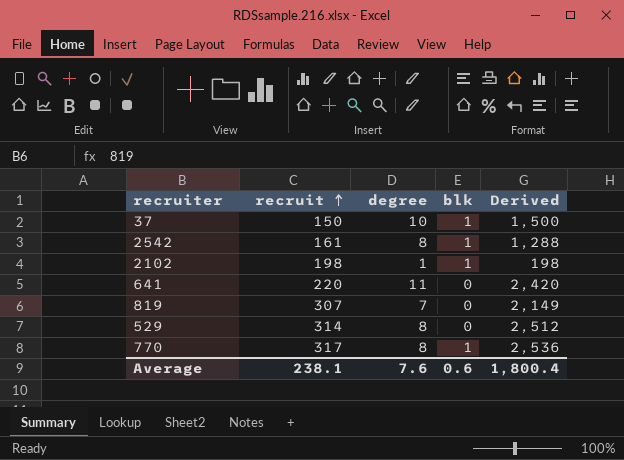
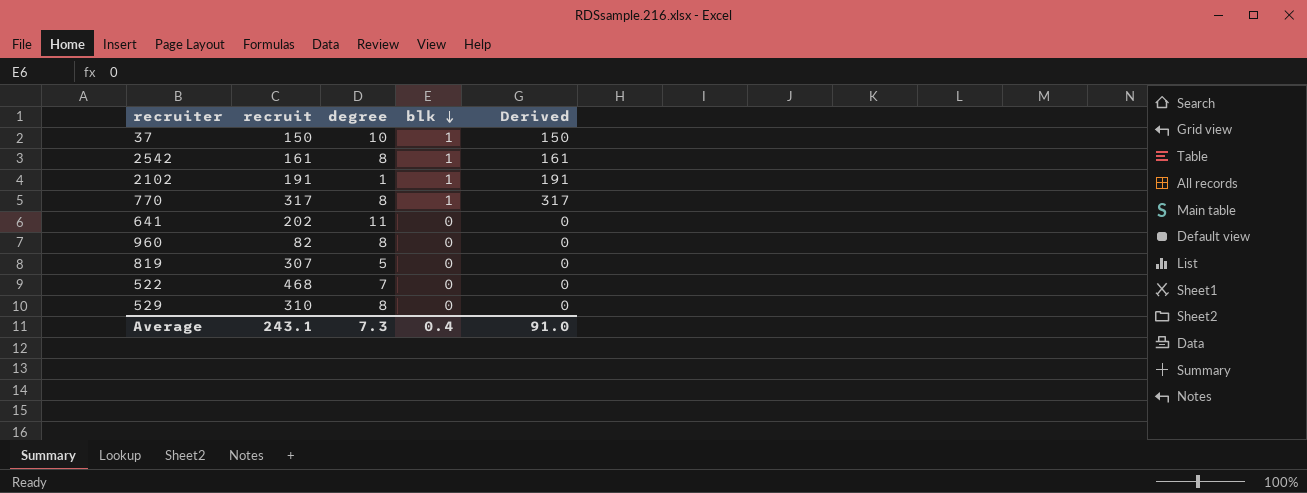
row order: recruit ascending -> blk descending
column Derived | formula: [recruit] * [degree] -> [recruit] * [blk]
2102 | recruit: 198 -> 191
641 | recruit: 220 -> 202
row 960: none -> 82 | 8 | 0 | 0
819 | degree: 7 -> 5
row 522: none -> 468 | 7 | 0 | 0
529 | recruit: 314 -> 310
Average | recruit: 238.1 -> 243.1
Average | degree: 7.6 -> 7.3
Average | blk: 0.6 -> 0.4
Average | Derived: 1,800.4 -> 91.0

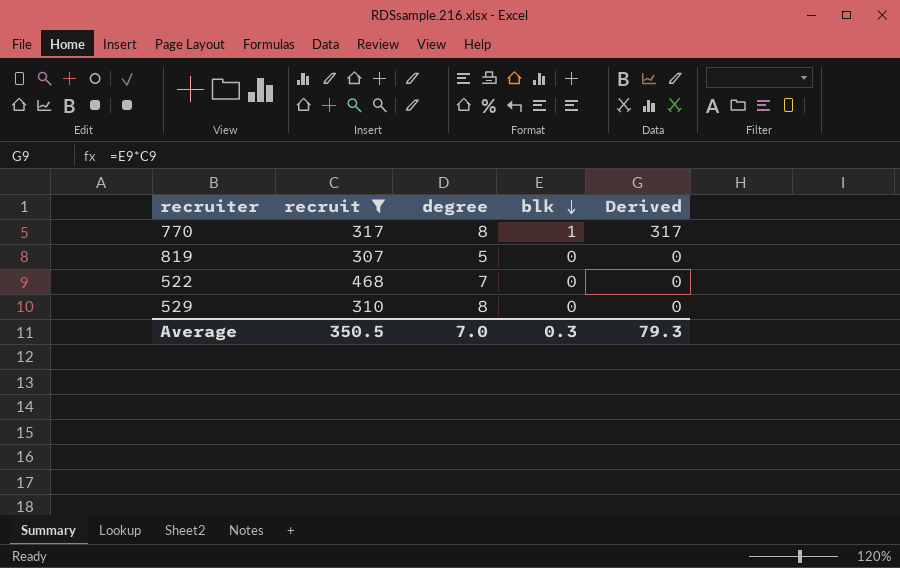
filter: none -> recruit >= 307
Average | recruit: 243.1 -> 350.5
Average | degree: 7.3 -> 7.0
Average | blk: 0.4 -> 0.3
Average | Derived: 91.0 -> 79.3

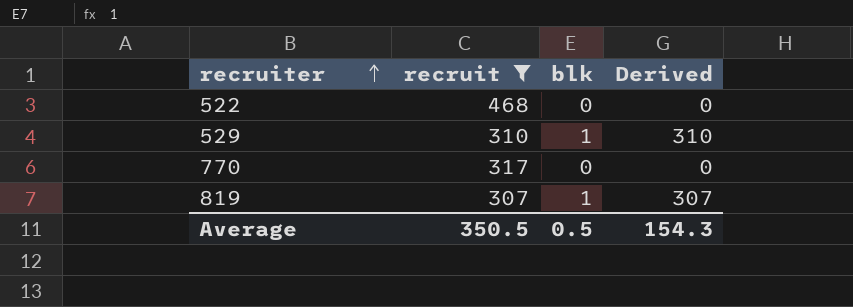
row order: blk descending -> recruiter ascending
column degree | position: 3 -> none
529 | blk: 0 -> 1
529 | Derived: 0 -> 310
770 | blk: 1 -> 0
770 | Derived: 317 -> 0
819 | blk: 0 -> 1
819 | Derived: 0 -> 307
Average | blk: 0.3 -> 0.5
Average | Derived: 79.3 -> 154.3

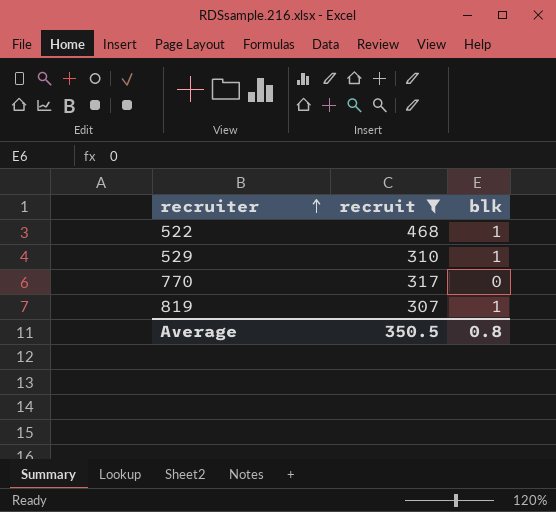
column Derived | formula: [recruit] * [blk] -> none
522 | blk: 0 -> 1
Average | blk: 0.5 -> 0.8

